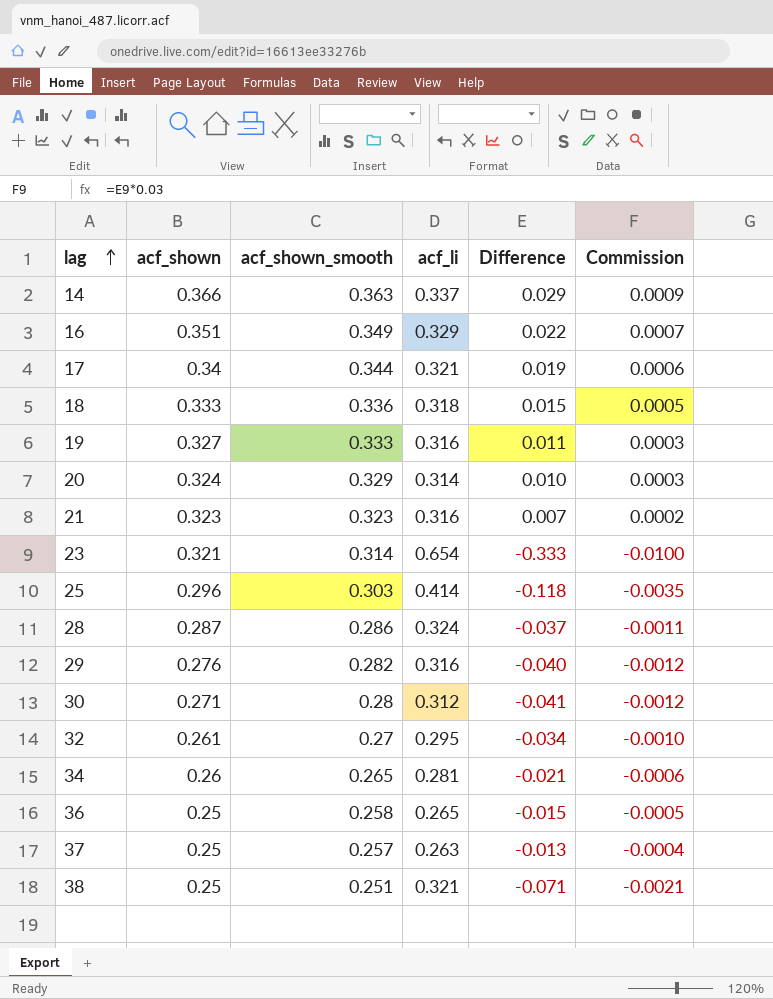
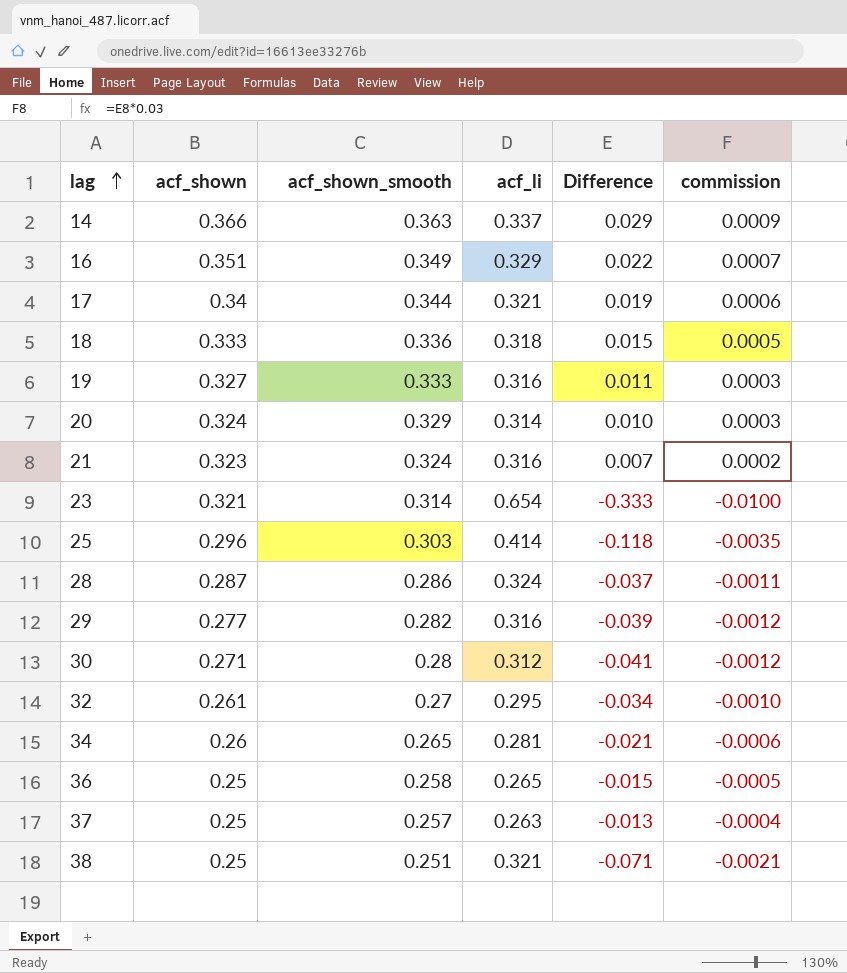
column name: Commission -> commission
21 | acf_shown_smooth: 0.323 -> 0.324
29 | acf_shown: 0.276 -> 0.277
29 | Difference: -0.040 -> -0.039

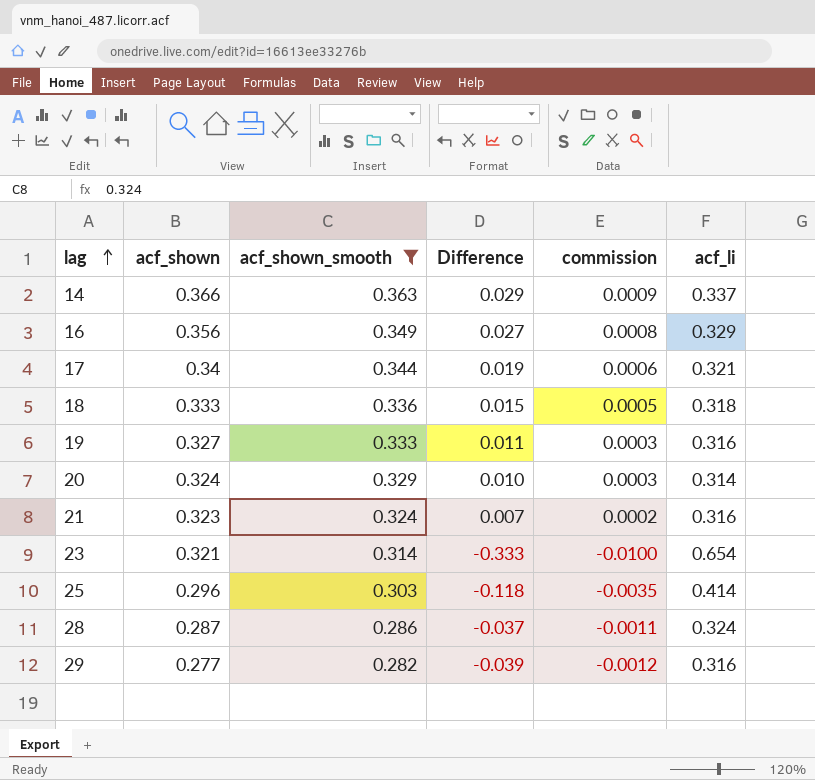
filter: none -> acf_shown_smooth >= 0.282
column acf_li | position: 4 -> 6
16 | acf_shown: 0.351 -> 0.356
16 | Difference: 0.022 -> 0.027
16 | commission: 0.0007 -> 0.0008

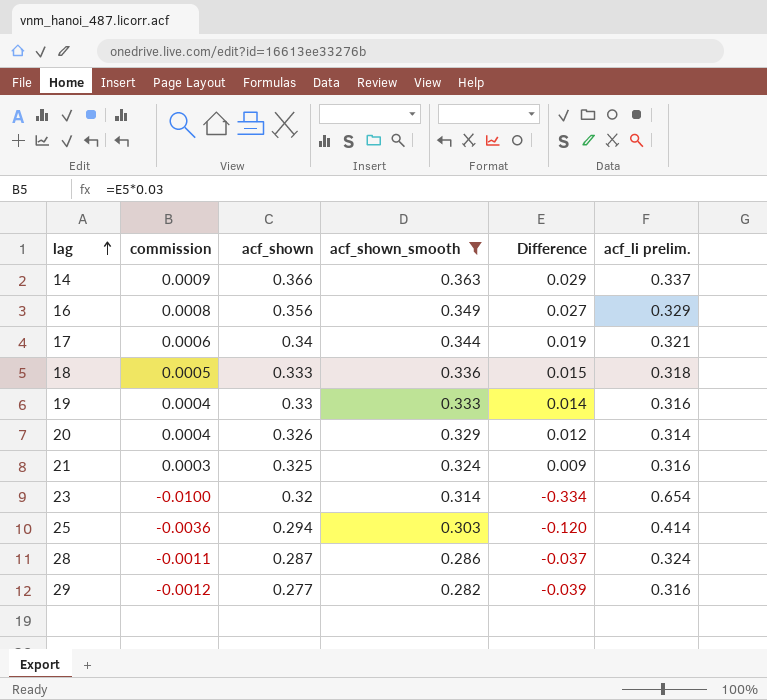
column commission | position: 5 -> 2
column name: acf_li -> acf_li prelim.
19 | commission: 0.0003 -> 0.0004
19 | acf_shown: 0.327 -> 0.33
19 | Difference: 0.011 -> 0.014
20 | commission: 0.0003 -> 0.0004
20 | acf_shown: 0.324 -> 0.326
20 | Difference: 0.010 -> 0.012
21 | commission: 0.0002 -> 0.0003
21 | acf_shown: 0.323 -> 0.325
21 | Difference: 0.007 -> 0.009
23 | acf_shown: 0.321 -> 0.32
23 | Difference: -0.333 -> -0.334
25 | commission: -0.0035 -> -0.0036
25 | acf_shown: 0.296 -> 0.294
25 | Difference: -0.118 -> -0.120

